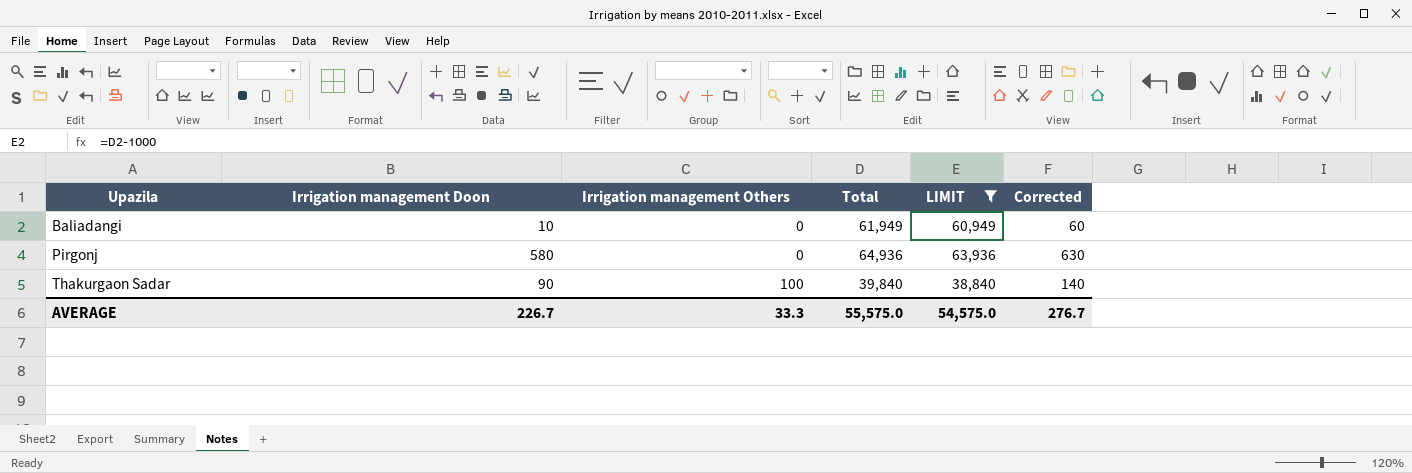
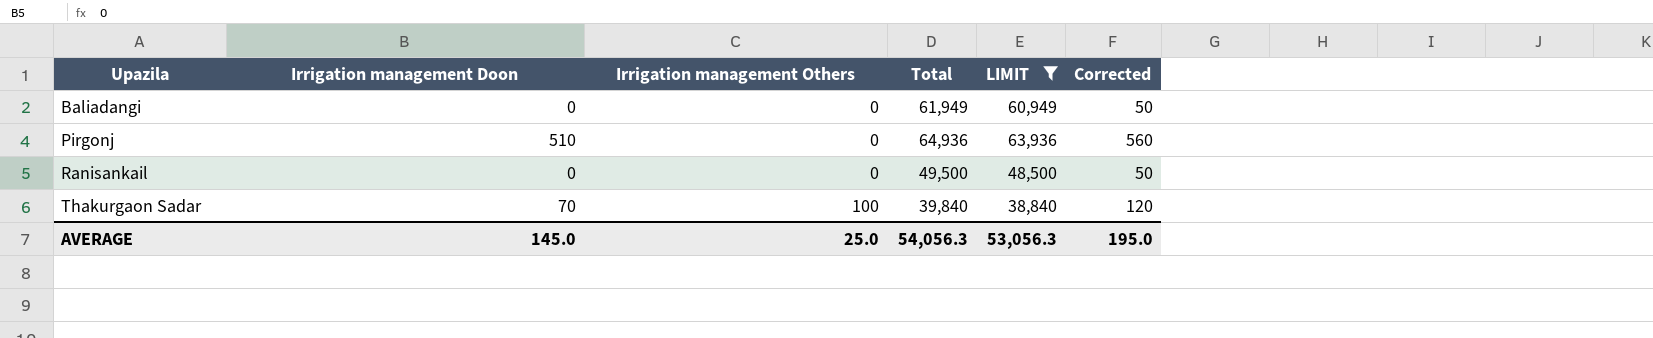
Baliadangi | Irrigation management Doon: 10 -> 0
Baliadangi | Corrected: 60 -> 50
Pirgonj | Irrigation management Doon: 580 -> 510
Pirgonj | Corrected: 630 -> 560
row Ranisankail: none -> 0 | 0 | 49,500 | 48,500 | 50
Thakurgaon Sadar | Irrigation management Doon: 90 -> 70
Thakurgaon Sadar | Corrected: 140 -> 120
AVERAGE | Irrigation management Doon: 226.7 -> 145.0
AVERAGE | Irrigation management Others: 33.3 -> 25.0
AVERAGE | Total: 55,575.0 -> 54,056.3
AVERAGE | LIMIT: 54,575.0 -> 53,056.3
AVERAGE | Corrected: 276.7 -> 195.0

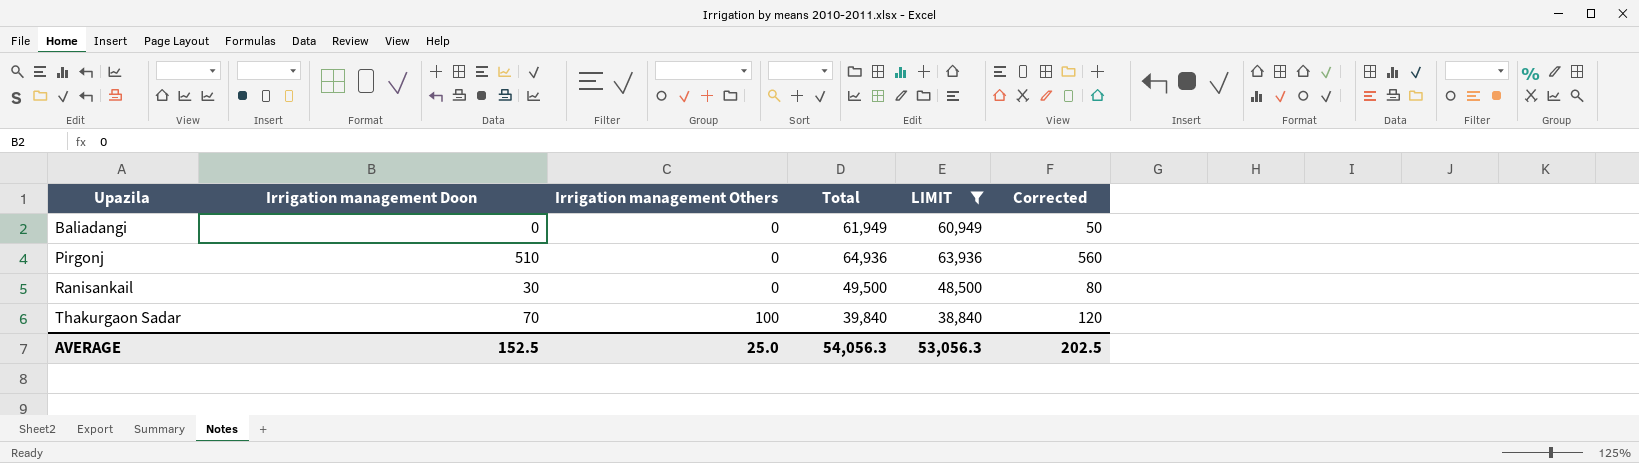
Ranisankail | Irrigation management Doon: 0 -> 30
Ranisankail | Corrected: 50 -> 80
AVERAGE | Irrigation management Doon: 145.0 -> 152.5
AVERAGE | Corrected: 195.0 -> 202.5

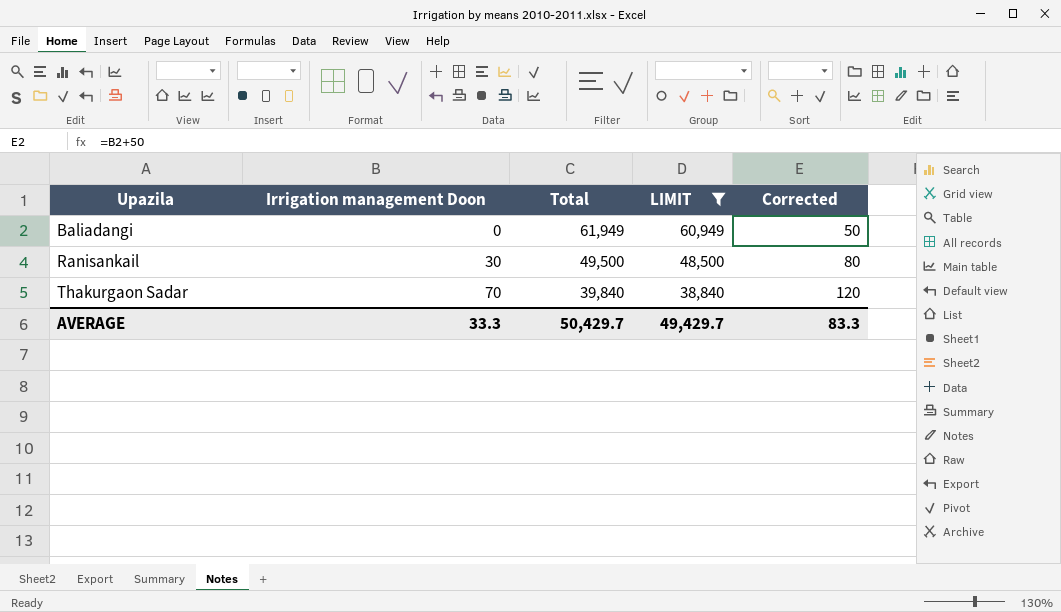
column Irrigation management Others | position: 3 -> none
row Pirgonj: 510 | 0 | 64,936 | 63,936 | 560 -> none
AVERAGE | Irrigation management Doon: 152.5 -> 33.3
AVERAGE | Total: 54,056.3 -> 50,429.7
AVERAGE | LIMIT: 53,056.3 -> 49,429.7
AVERAGE | Corrected: 202.5 -> 83.3

